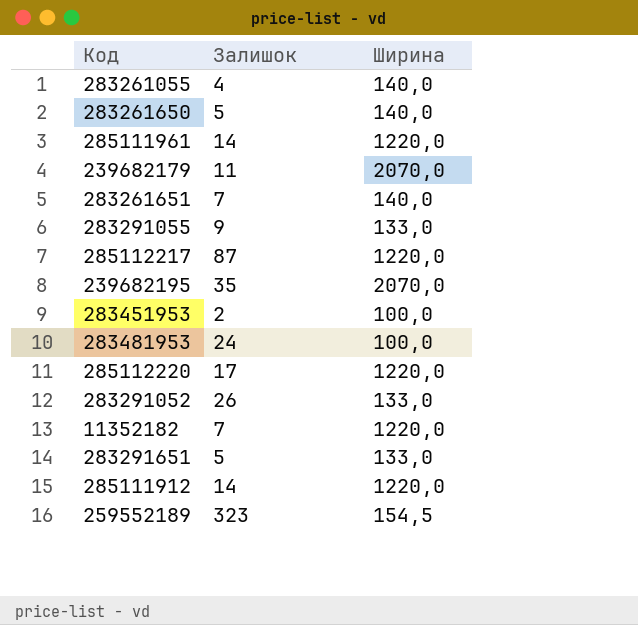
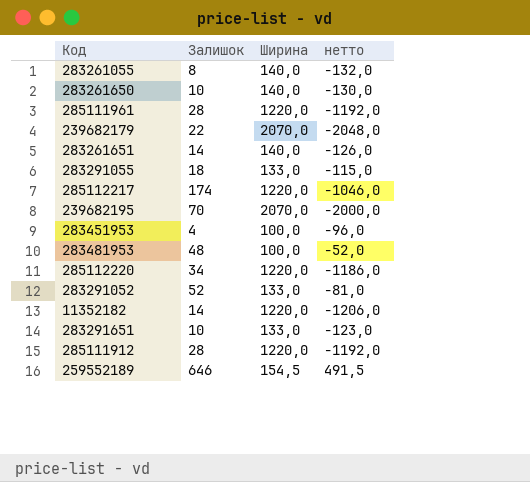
column нетто | formula: none -> [Залишок] - [Ширина]
283261055 | Залишок: 4 -> 8
283261650 | Залишок: 5 -> 10
285111961 | Залишок: 14 -> 28
239682179 | Залишок: 11 -> 22
283261651 | Залишок: 7 -> 14
283291055 | Залишок: 9 -> 18
285112217 | Залишок: 87 -> 174
239682195 | Залишок: 35 -> 70
283451953 | Залишок: 2 -> 4
283481953 | Залишок: 24 -> 48
285112220 | Залишок: 17 -> 34
283291052 | Залишок: 26 -> 52
11352182 | Залишок: 7 -> 14
283291651 | Залишок: 5 -> 10
285111912 | Залишок: 14 -> 28
259552189 | Залишок: 323 -> 646

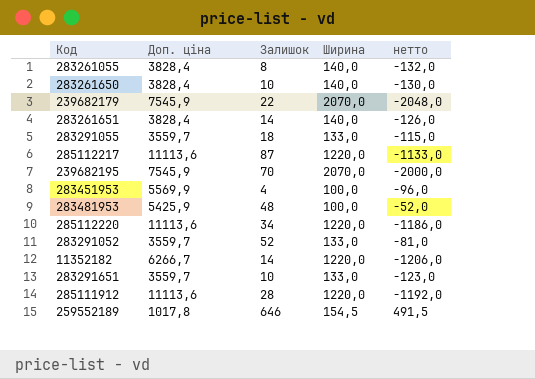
column Доп. ціна | position: none -> 2
row 285111961: 28 | 1220,0 | -1192,0 -> none
285112217 | Залишок: 174 -> 87
285112217 | нетто: -1046,0 -> -1133,0

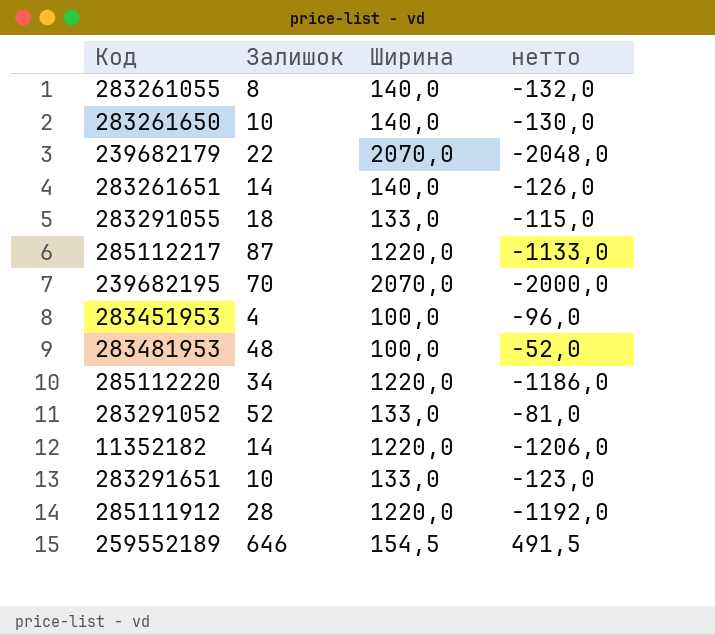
column Доп. ціна | position: 2 -> none

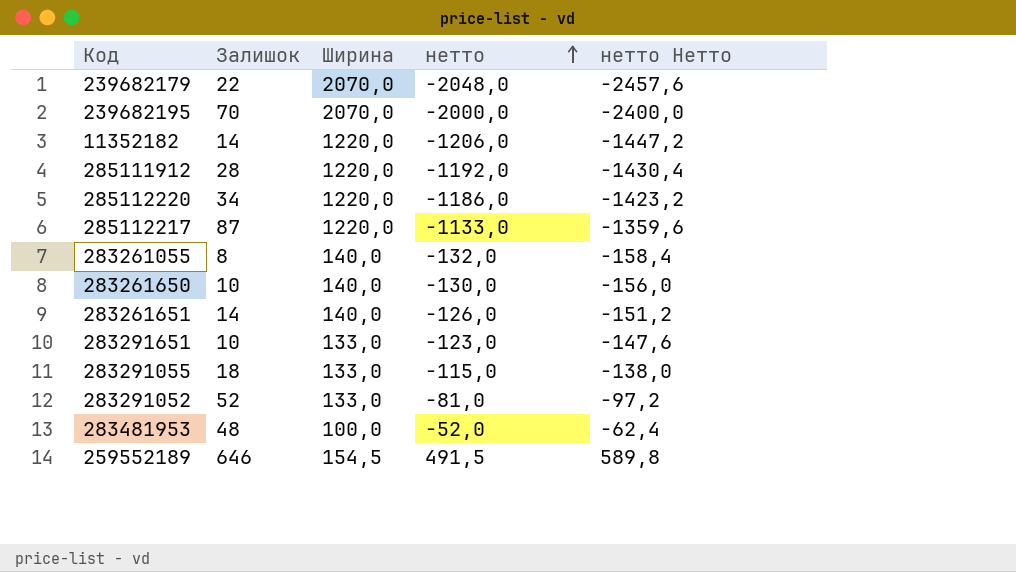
row order: none -> нетто ascending
column нетто Нетто | formula: none -> [нетто] * 1,2
row 283451953: 4 | 100,0 | -96,0 -> none

